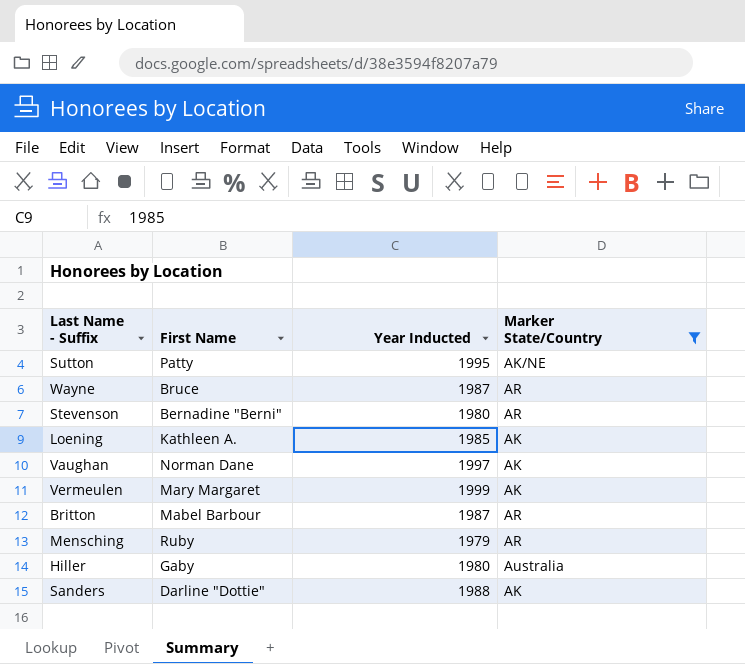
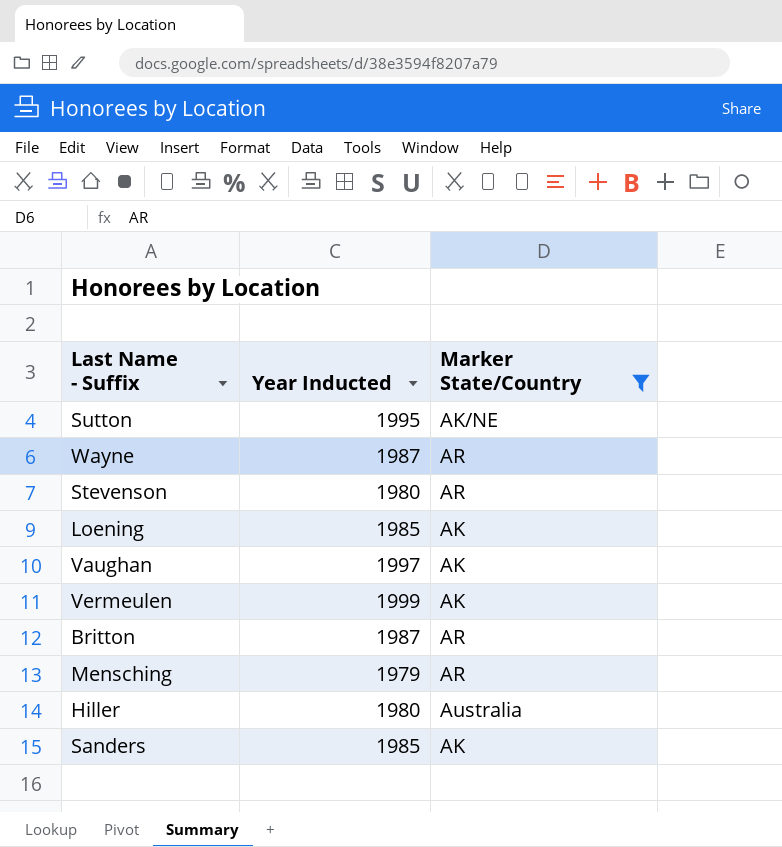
column First Name | position: 2 -> none
Sanders | Year Inducted: 1988 -> 1985

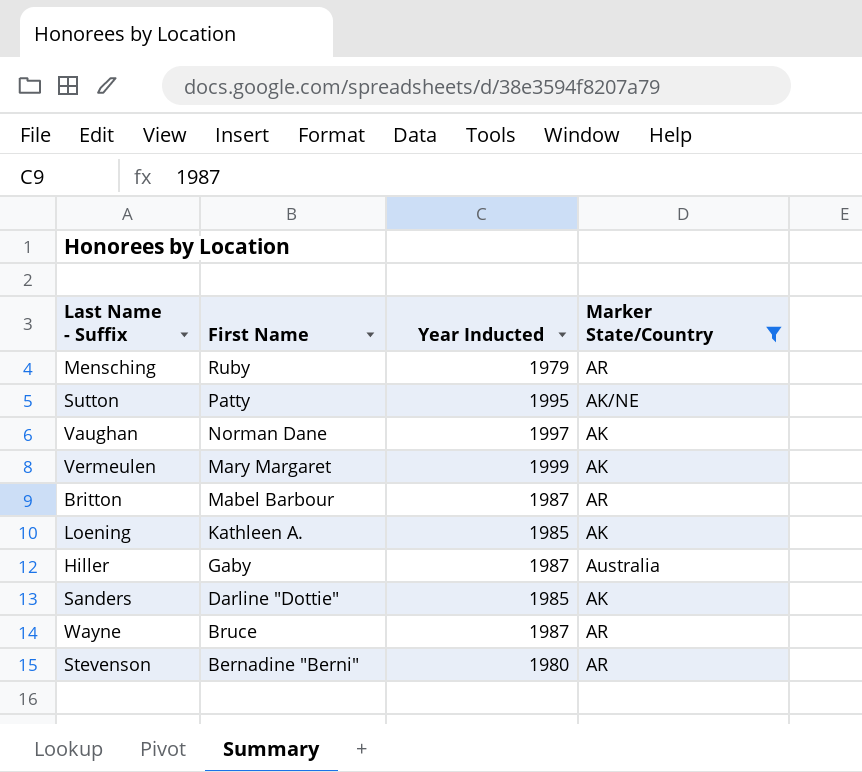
row order: none -> First Name descending
column First Name | position: none -> 2
Hiller | Year Inducted: 1980 -> 1987

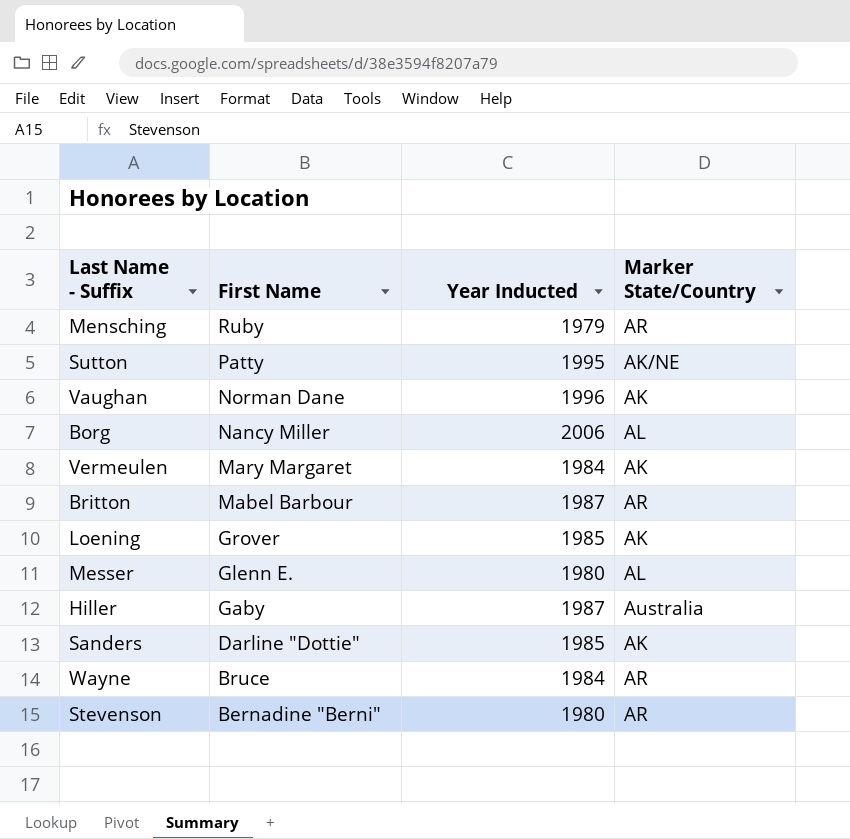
filter: Marker State/Country != AL -> none
Vaughan | Year Inducted: 1997 -> 1996
Vermeulen | Year Inducted: 1999 -> 1984
Loening | First Name: Kathleen A. -> Grover
Wayne | Year Inducted: 1987 -> 1984

